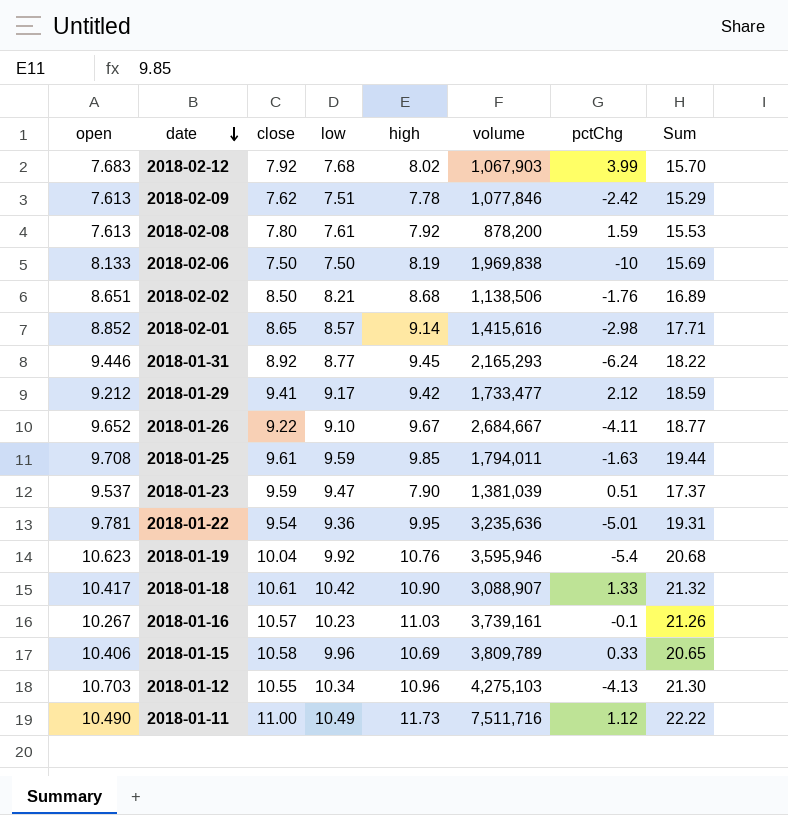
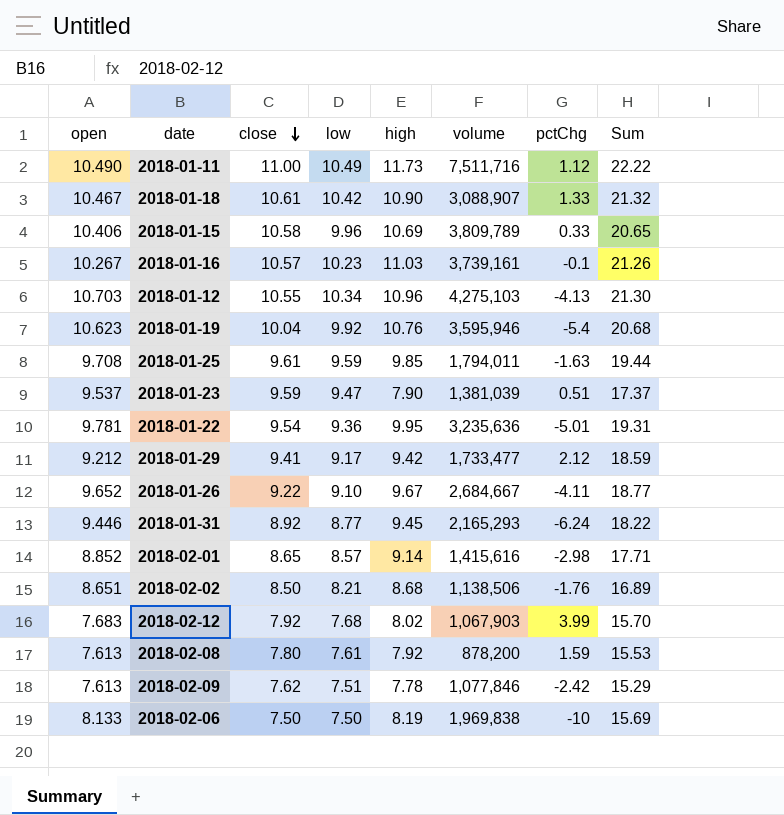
row order: date descending -> close descending
2018-01-18 | open: 10.417 -> 10.467

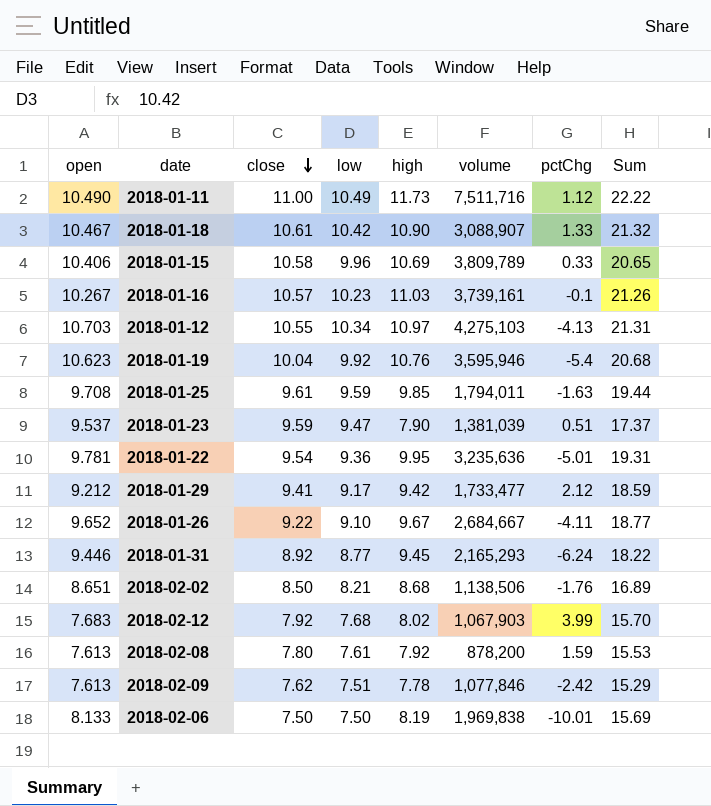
row 2018-02-01: 8.852 | 8.65 | 8.57 | 9.14 | 1,415,616 | -2.98 | 17.71 -> none
2018-01-12 | high: 10.96 -> 10.97
2018-01-12 | Sum: 21.30 -> 21.31
2018-02-06 | pctChg: -10 -> -10.01

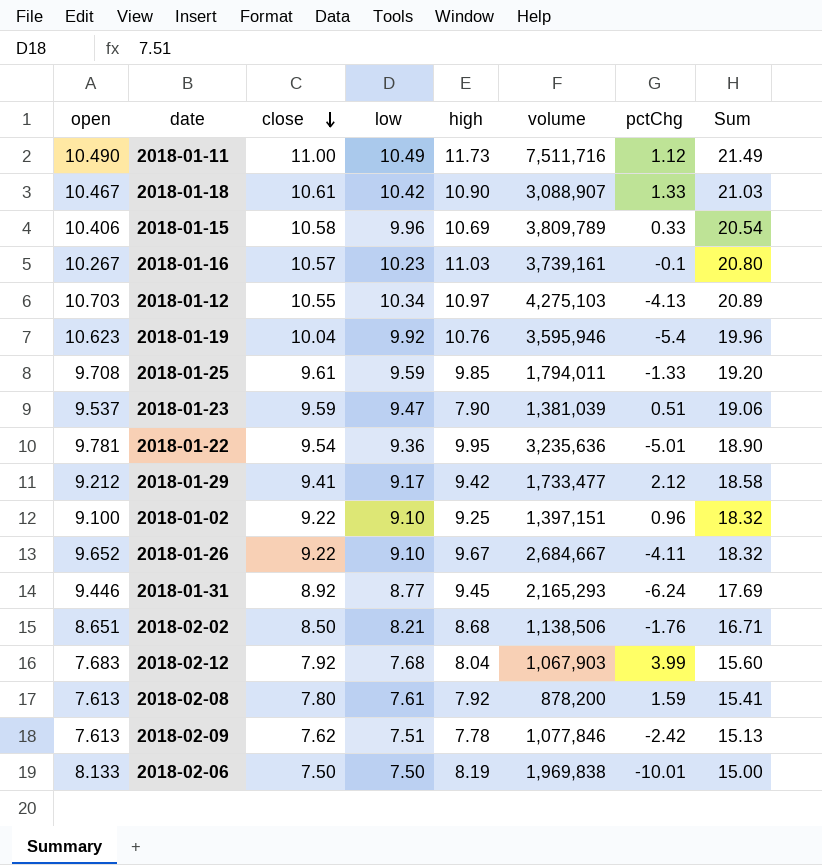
column Sum | formula: [low] + [high] -> [close] + [low]
2018-01-25 | pctChg: -1.63 -> -1.33
row 2018-01-02: none -> 9.100 | 9.22 | 9.10 | 9.25 | 1,397,151 | 0.96 | 18.32
2018-02-12 | high: 8.02 -> 8.04

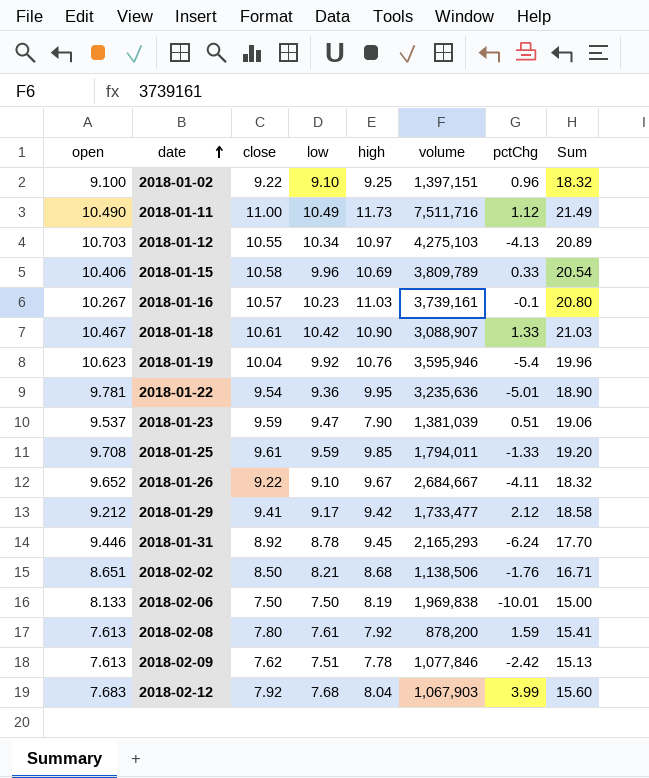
row order: close descending -> date ascending
2018-01-31 | low: 8.77 -> 8.78
2018-01-31 | Sum: 17.69 -> 17.70

